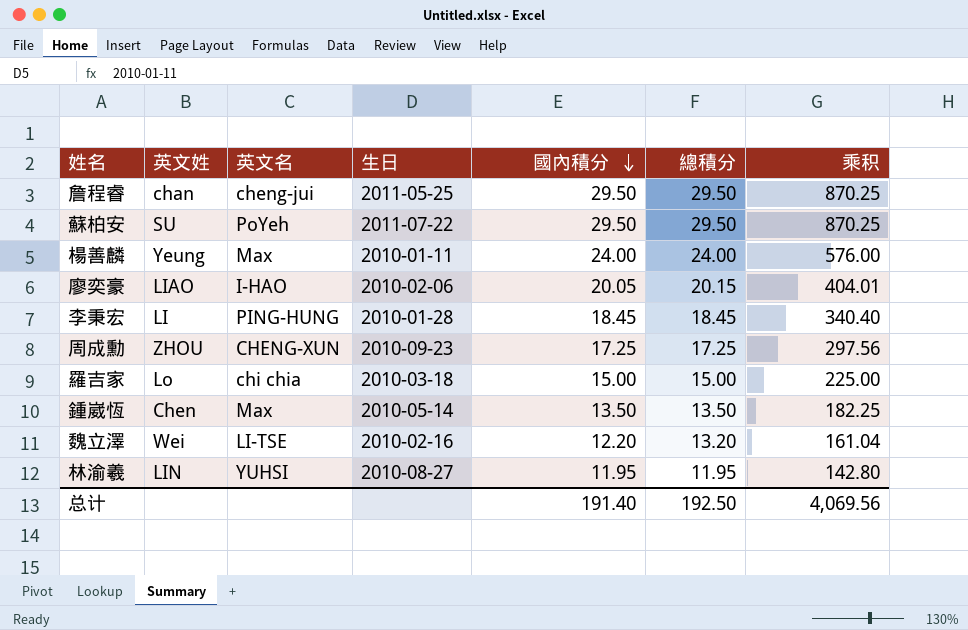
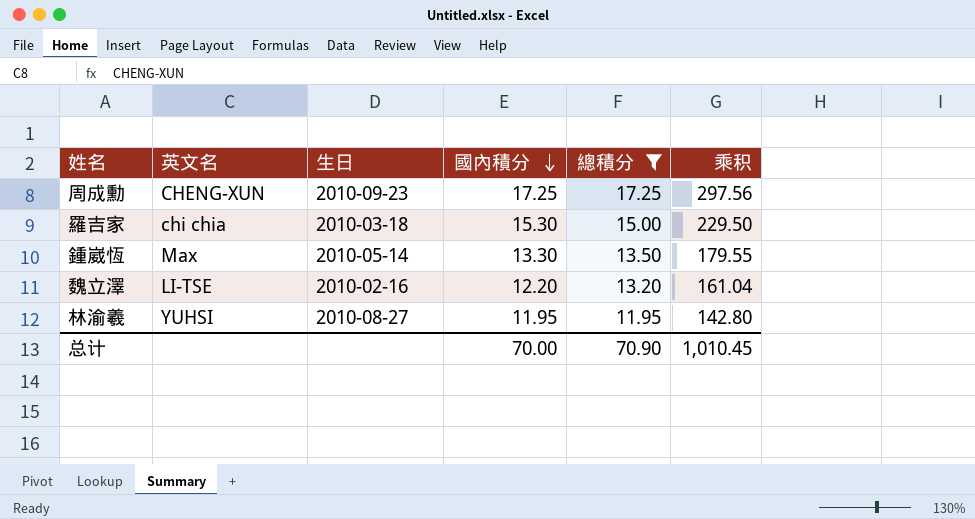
filter: none -> 總積分 <= 17.25
column 英文姓 | position: 2 -> none
羅吉家 | 國內積分: 15.00 -> 15.30
羅吉家 | 乘积: 225.00 -> 229.50
鍾崴恆 | 國內積分: 13.50 -> 13.30
鍾崴恆 | 乘积: 182.25 -> 179.55
总计 | 國內積分: 191.40 -> 70.00
总计 | 總積分: 192.50 -> 70.90
总计 | 乘积: 4,069.56 -> 1,010.45

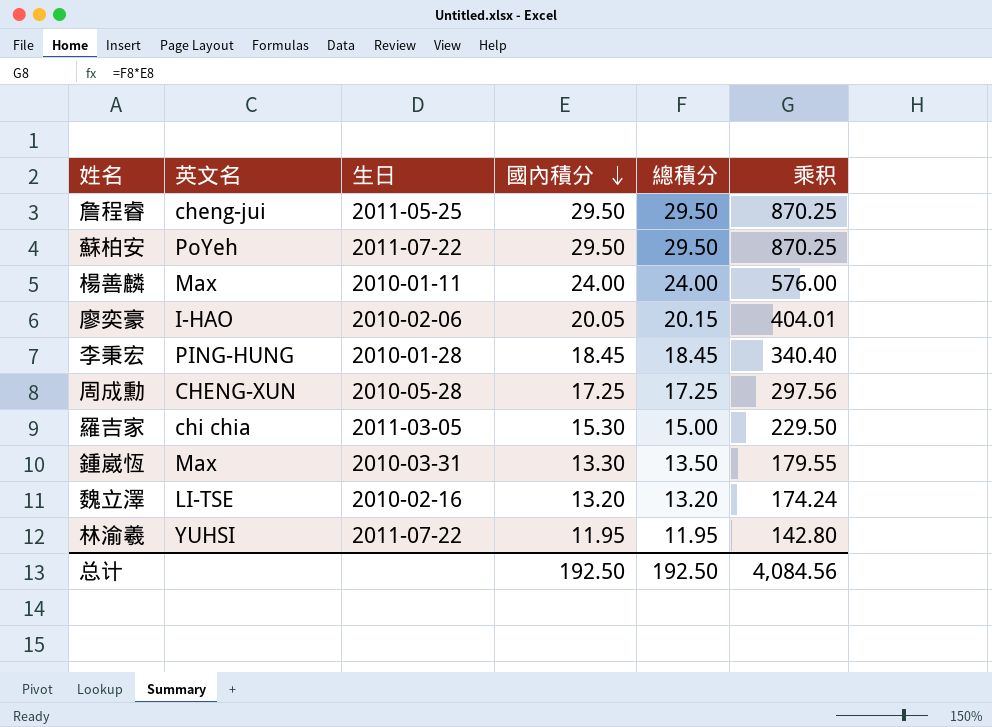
filter: 總積分 <= 17.25 -> none
周成勳 | 生日: 2010-09-23 -> 2010-05-28
羅吉家 | 生日: 2010-03-18 -> 2011-03-05
鍾崴恆 | 生日: 2010-05-14 -> 2010-03-31
魏立澤 | 國內積分: 12.20 -> 13.20
魏立澤 | 乘积: 161.04 -> 174.24
林渝羲 | 生日: 2010-08-27 -> 2011-07-22
总计 | 國內積分: 70.00 -> 192.50
总计 | 總積分: 70.90 -> 192.50
总计 | 乘积: 1,010.45 -> 4,084.56

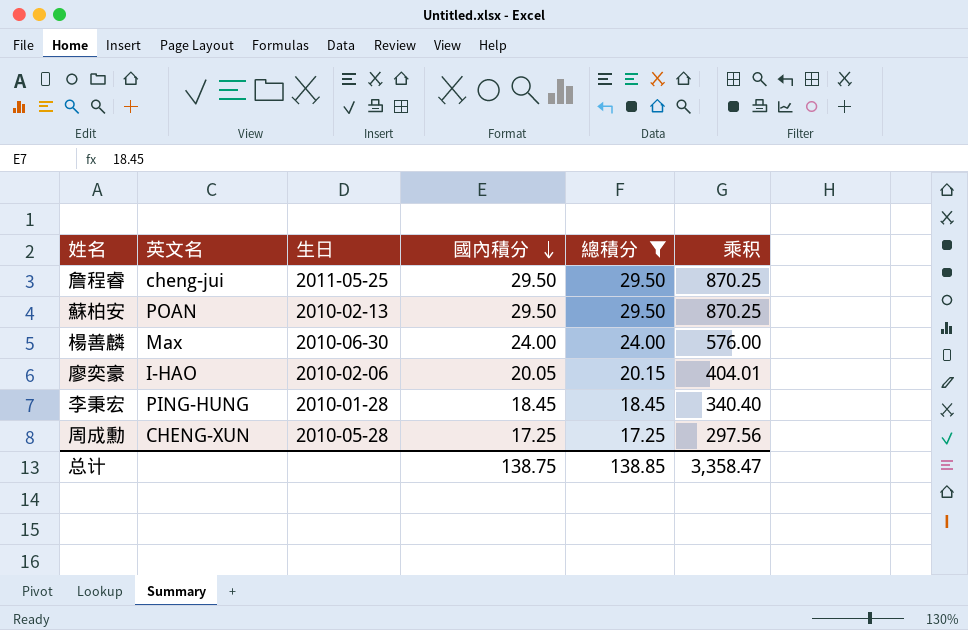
filter: none -> 總積分 >= 17.25
蘇柏安 | 英文名: PoYeh -> POAN
蘇柏安 | 生日: 2011-07-22 -> 2010-02-13
楊善麟 | 生日: 2010-01-11 -> 2010-06-30
总计 | 國內積分: 192.50 -> 138.75
总计 | 總積分: 192.50 -> 138.85
总计 | 乘积: 4,084.56 -> 3,358.47

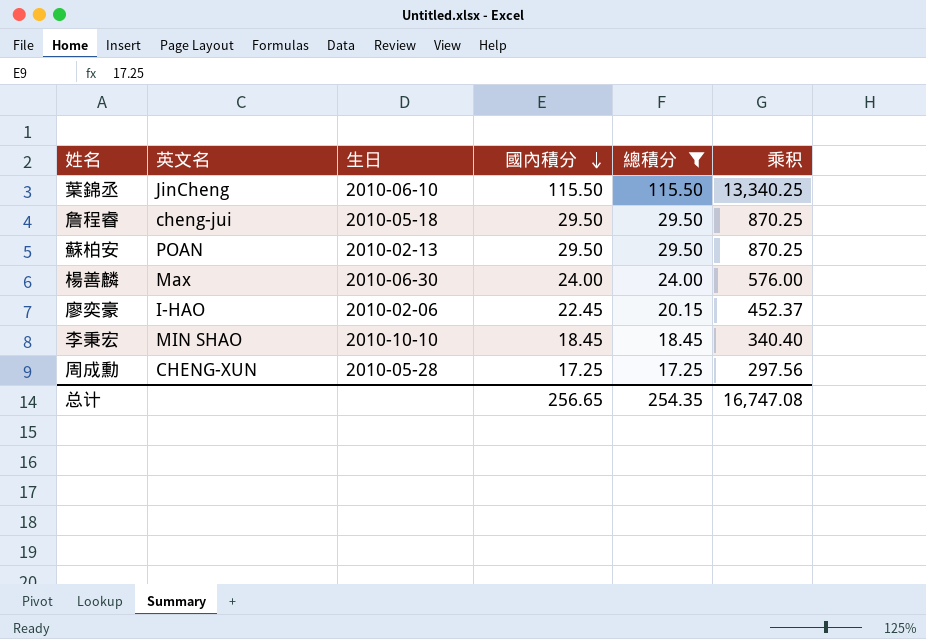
row 葉錦丞: none -> JinCheng | 2010-06-10 | 115.50 | 115.50 | 13,340.25
詹程睿 | 生日: 2011-05-25 -> 2010-05-18
廖奕豪 | 國內積分: 20.05 -> 22.45
廖奕豪 | 乘积: 404.01 -> 452.37
李秉宏 | 英文名: PING-HUNG -> MIN SHAO
李秉宏 | 生日: 2010-01-28 -> 2010-10-10
总计 | 國內積分: 138.75 -> 256.65
总计 | 總積分: 138.85 -> 254.35
总计 | 乘积: 3,358.47 -> 16,747.08

